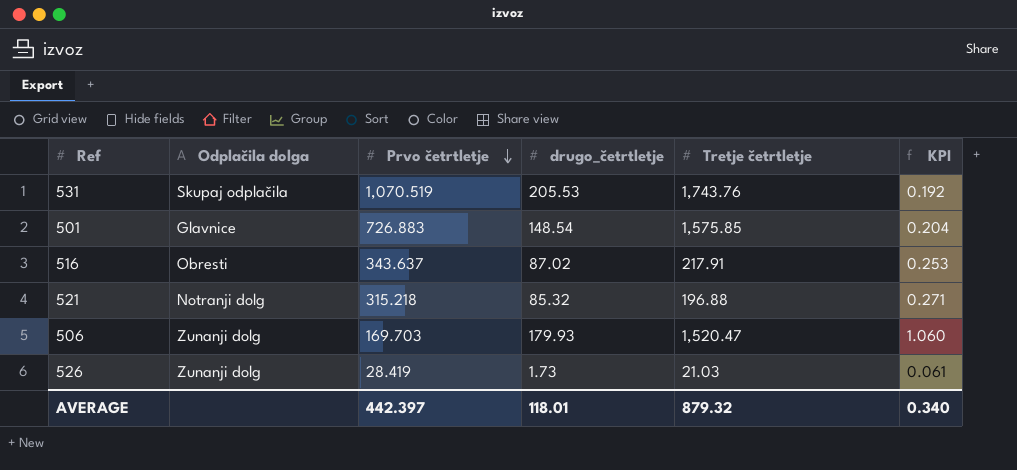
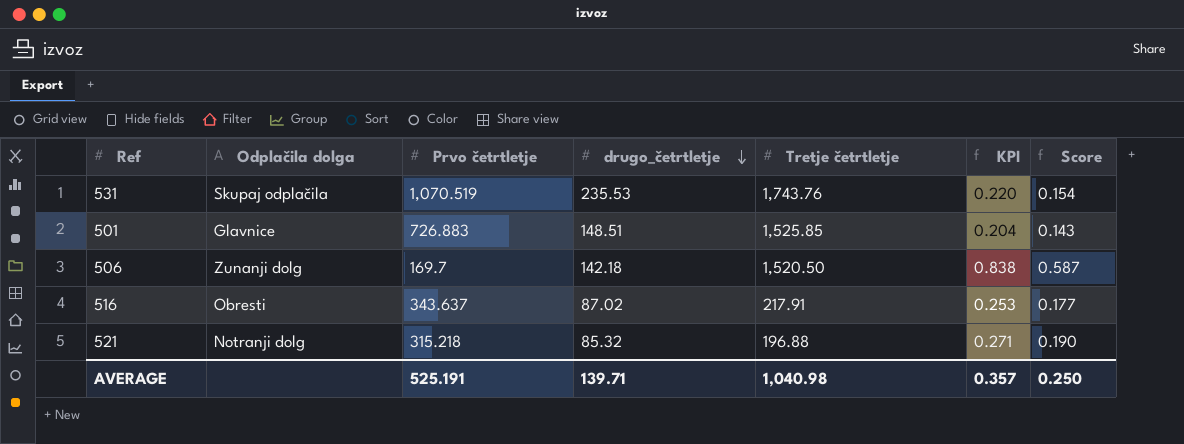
row order: Prvo četrtletje descending -> drugo_četrtletje descending
column Score | formula: none -> [KPI] * 0.7
row 526: Zunanji dolg | 28.419 | 1.73 | 21.03 | 0.061 -> none
531 | drugo_četrtletje: 205.53 -> 235.53
531 | KPI: 0.192 -> 0.220
501 | drugo_četrtletje: 148.54 -> 148.51
501 | Tretje četrtletje: 1,575.85 -> 1,525.85
506 | Prvo četrtletje: 169.703 -> 169.7
506 | drugo_četrtletje: 179.93 -> 142.18
506 | Tretje četrtletje: 1,520.47 -> 1,520.50
506 | KPI: 1.060 -> 0.838
AVERAGE | Prvo četrtletje: 442.397 -> 525.191
AVERAGE | drugo_četrtletje: 118.01 -> 139.71
AVERAGE | Tretje četrtletje: 879.32 -> 1,040.98
AVERAGE | KPI: 0.340 -> 0.357

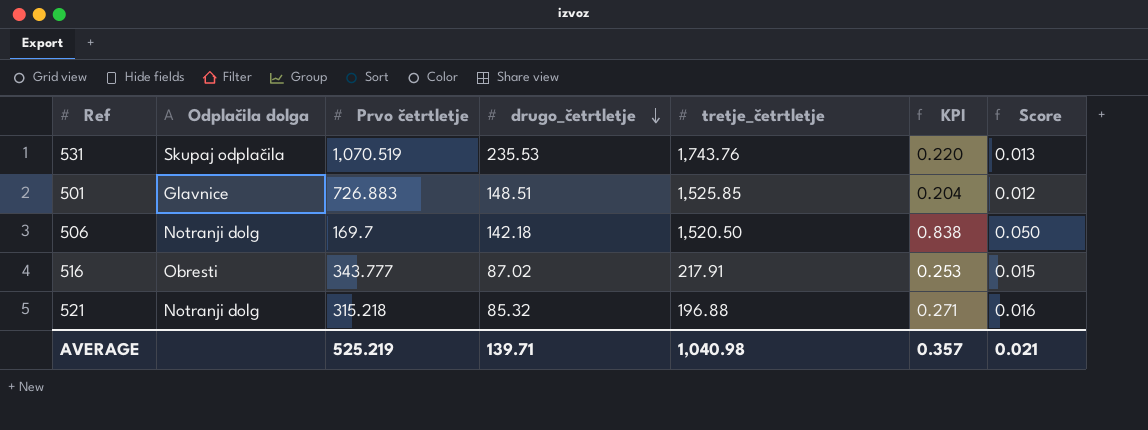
column name: Tretje četrtletje -> tretje_četrtletje
column Score | formula: [KPI] * 0.7 -> [KPI] * 0.06
506 | Odplačila dolga: Zunanji dolg -> Notranji dolg
516 | Prvo četrtletje: 343.637 -> 343.777
AVERAGE | Prvo četrtletje: 525.191 -> 525.219
AVERAGE | Score: 0.250 -> 0.021

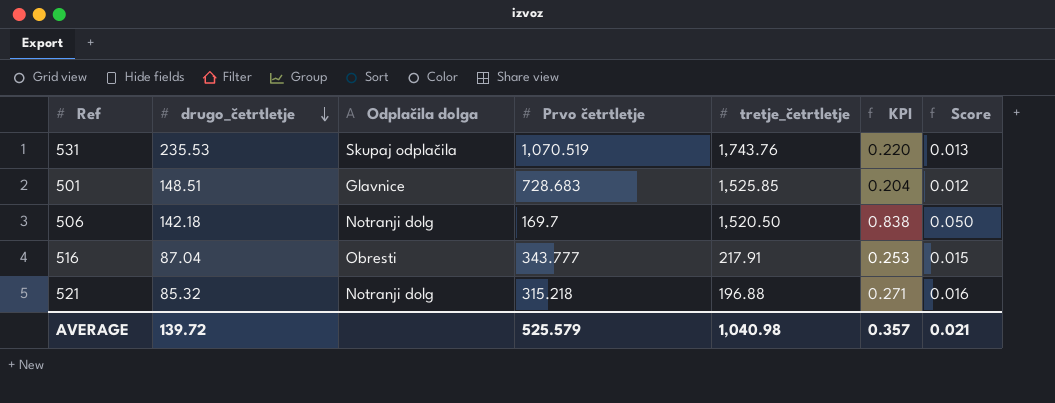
column drugo_četrtletje | position: 4 -> 2
501 | Prvo četrtletje: 726.883 -> 728.683
516 | drugo_četrtletje: 87.02 -> 87.04
AVERAGE | drugo_četrtletje: 139.71 -> 139.72
AVERAGE | Prvo četrtletje: 525.219 -> 525.579

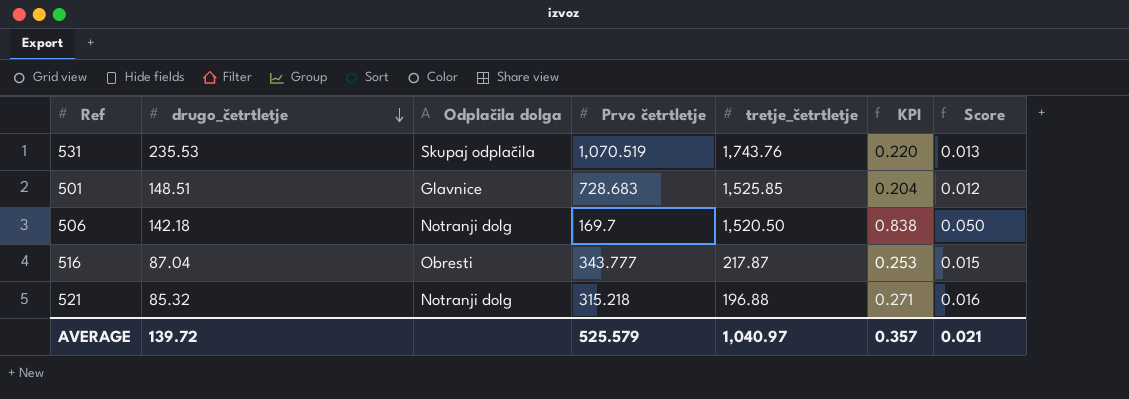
516 | tretje_četrtletje: 217.91 -> 217.87
AVERAGE | tretje_četrtletje: 1,040.98 -> 1,040.97

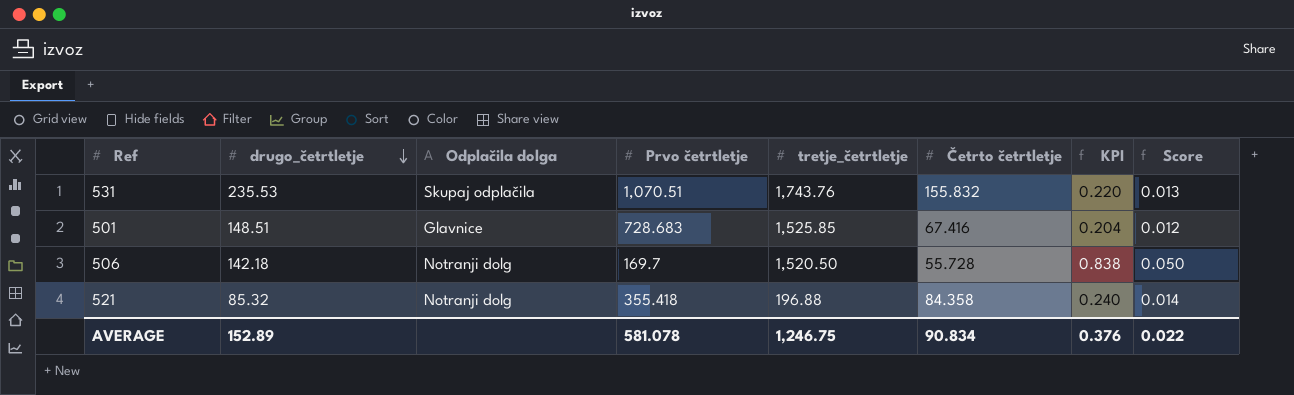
column Četrto četrtletje | position: none -> 6
row 516: 87.04 | Obresti | 343.777 | 217.87 | 0.253 | 0.015 -> none
531 | Prvo četrtletje: 1,070.519 -> 1,070.51
521 | Prvo četrtletje: 315.218 -> 355.418
521 | KPI: 0.271 -> 0.240
521 | Score: 0.016 -> 0.014
AVERAGE | drugo_četrtletje: 139.72 -> 152.89
AVERAGE | Prvo četrtletje: 525.579 -> 581.078
AVERAGE | tretje_četrtletje: 1,040.97 -> 1,246.75
AVERAGE | KPI: 0.357 -> 0.376
AVERAGE | Score: 0.021 -> 0.022

